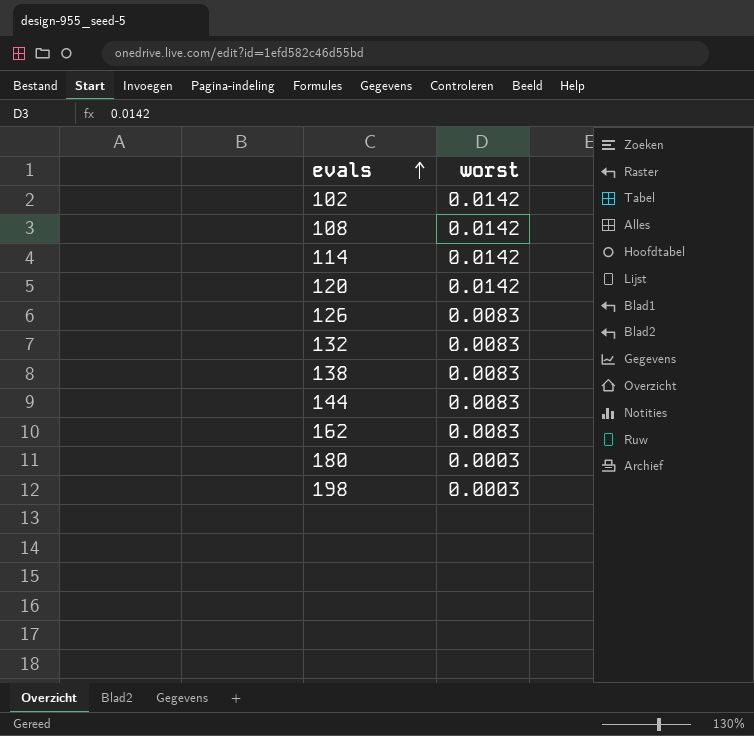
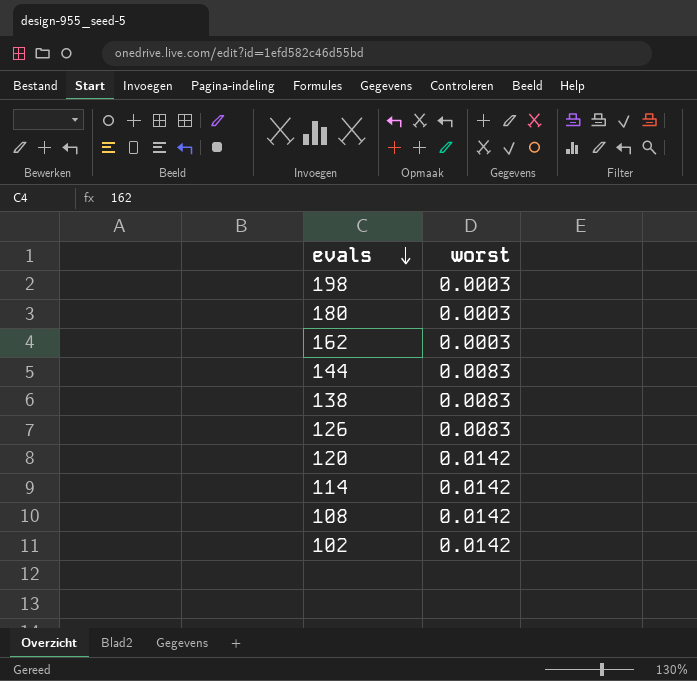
row order: evals ascending -> evals descending
row 132: 0.0083 -> none
162 | worst: 0.0083 -> 0.0003

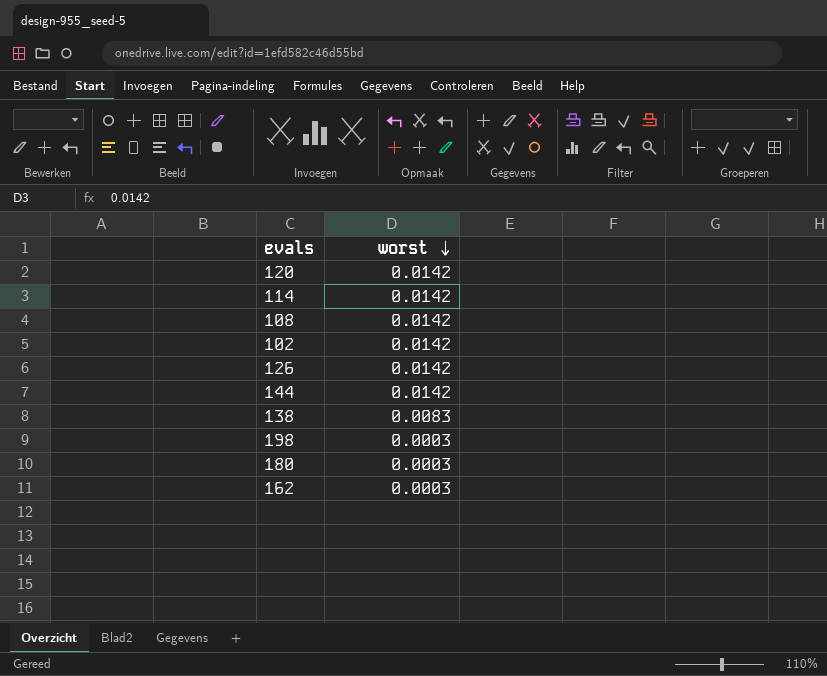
row order: evals descending -> worst descending
126 | worst: 0.0083 -> 0.0142
144 | worst: 0.0083 -> 0.0142

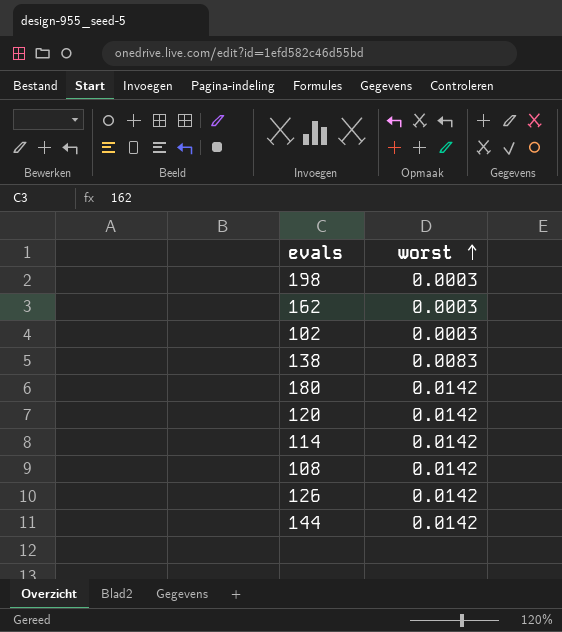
row order: worst descending -> worst ascending
102 | worst: 0.0142 -> 0.0003
180 | worst: 0.0003 -> 0.0142

